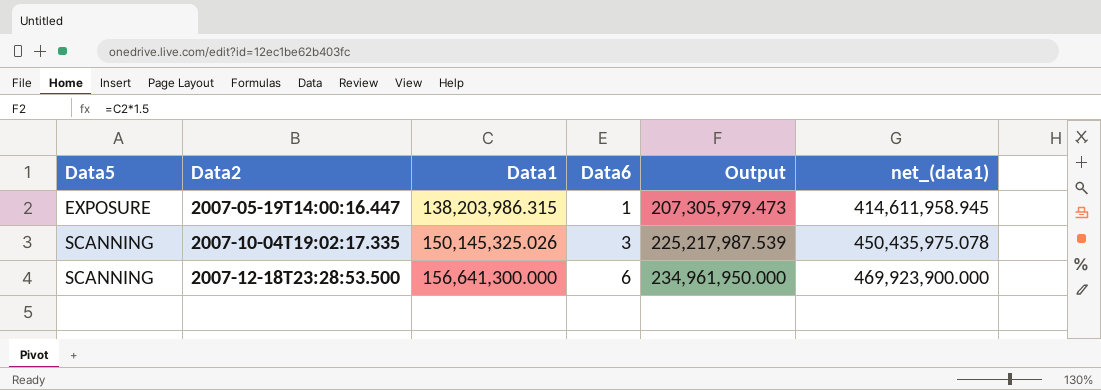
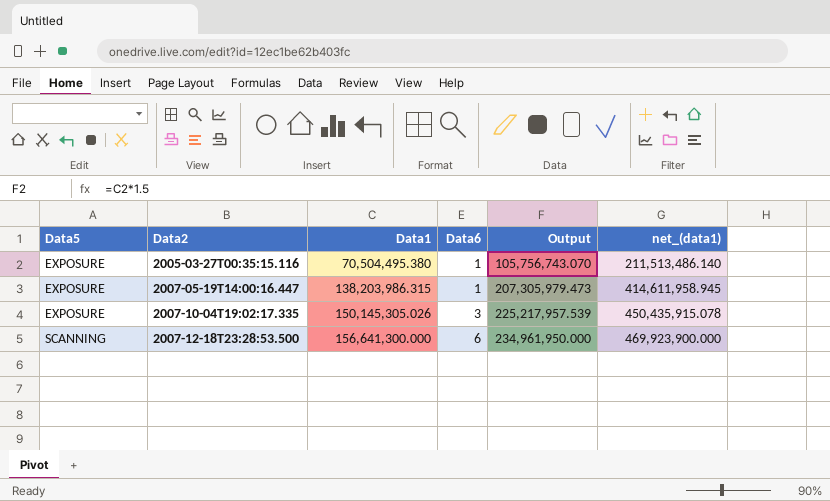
row 2005-03-27T00:35:15.116: none -> EXPOSURE | 70,504,495.380 | 1 | 105,756,743.070 | 211,513,486.140
2007-10-04T19:02:17.335 | Data5: SCANNING -> EXPOSURE
2007-10-04T19:02:17.335 | Data1: 150,145,325.026 -> 150,145,305.026
2007-10-04T19:02:17.335 | Output: 225,217,987.539 -> 225,217,957.539
2007-10-04T19:02:17.335 | net_(data1): 450,435,975.078 -> 450,435,915.078

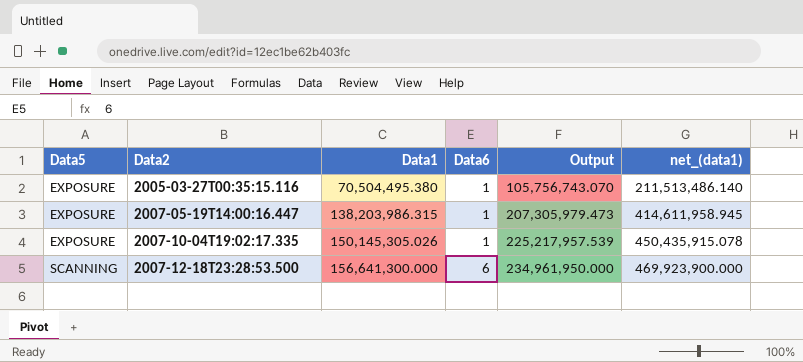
2007-10-04T19:02:17.335 | Data6: 3 -> 1

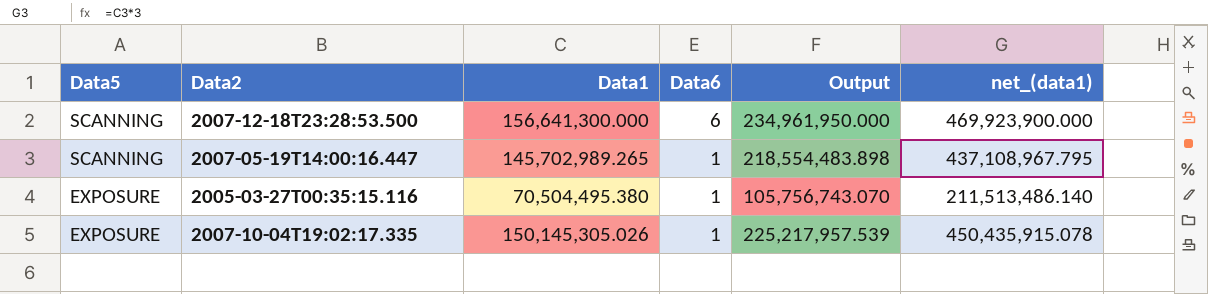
row order: Data5 ascending -> Data5 descending
2007-05-19T14:00:16.447 | Data5: EXPOSURE -> SCANNING
2007-05-19T14:00:16.447 | Data1: 138,203,986.315 -> 145,702,989.265
2007-05-19T14:00:16.447 | Output: 207,305,979.473 -> 218,554,483.898
2007-05-19T14:00:16.447 | net_(data1): 414,611,958.945 -> 437,108,967.795

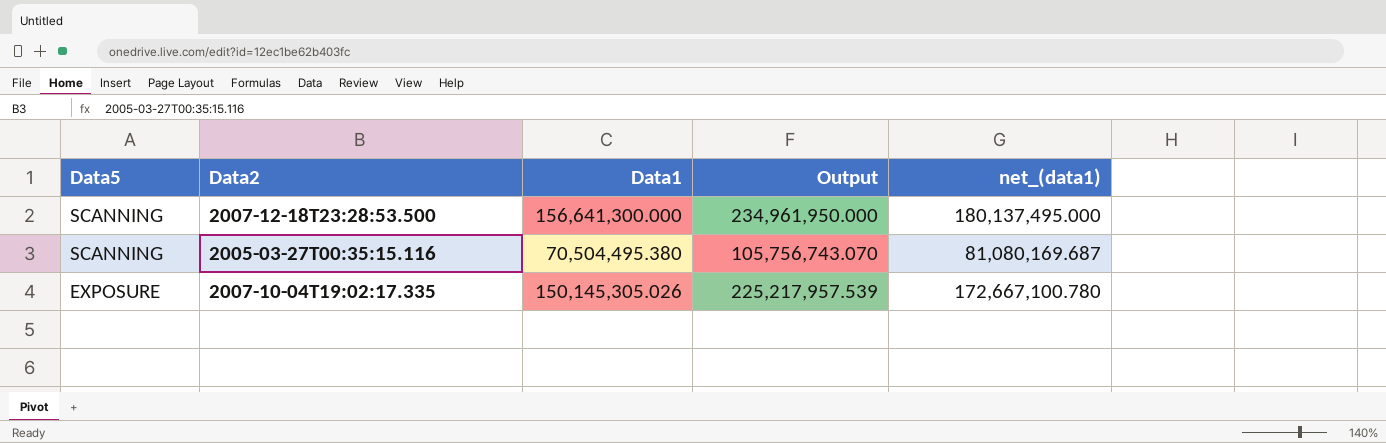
column Data6 | position: 4 -> none
column net_(data1) | formula: [Data1] * 3 -> [Data1] * 1.15
row 2007-05-19T14:00:16.447: SCANNING | 145,702,989.265 | 1 | 218,554,483.898 | 437,108,967.795 -> none
2005-03-27T00:35:15.116 | Data5: EXPOSURE -> SCANNING

